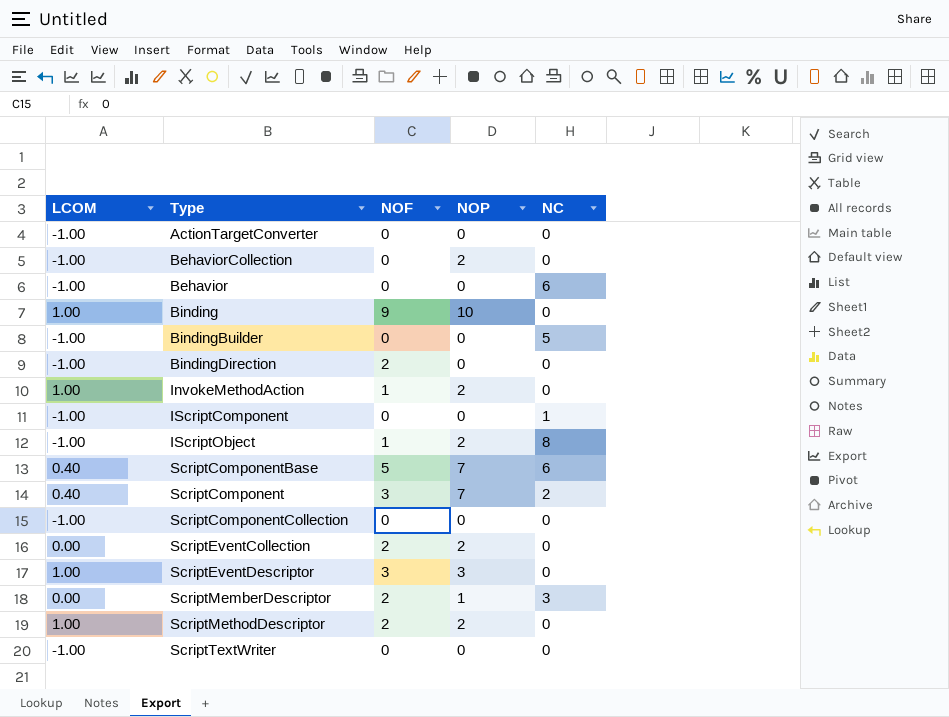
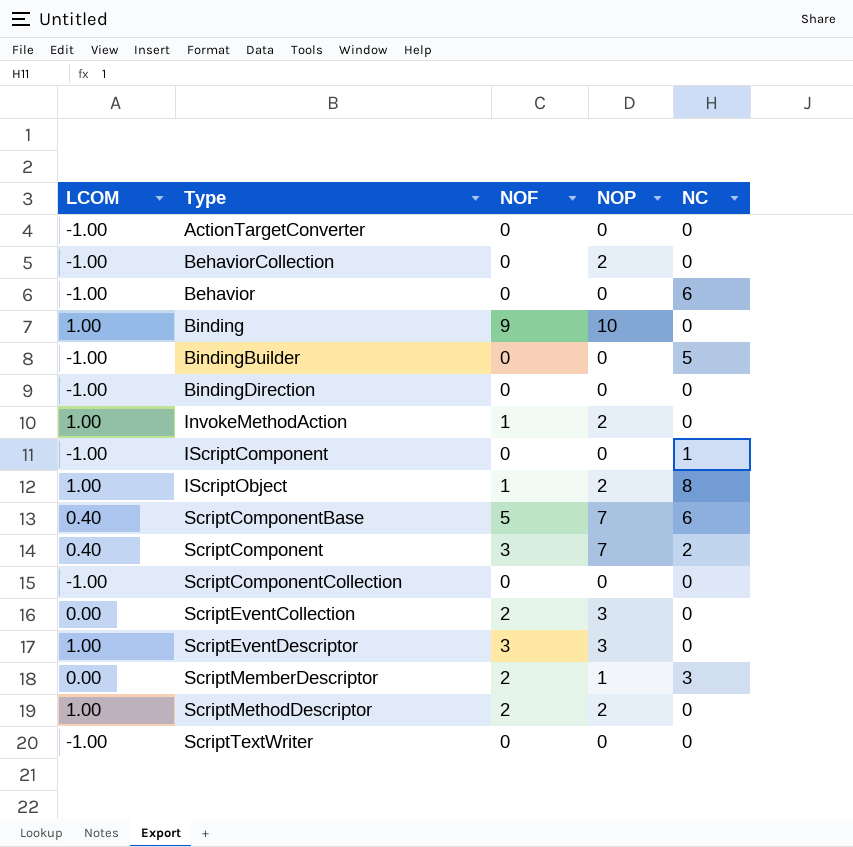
BindingDirection | NOF: 2 -> 0
IScriptObject | LCOM: -1.00 -> 1.00
ScriptEventCollection | NOP: 2 -> 3

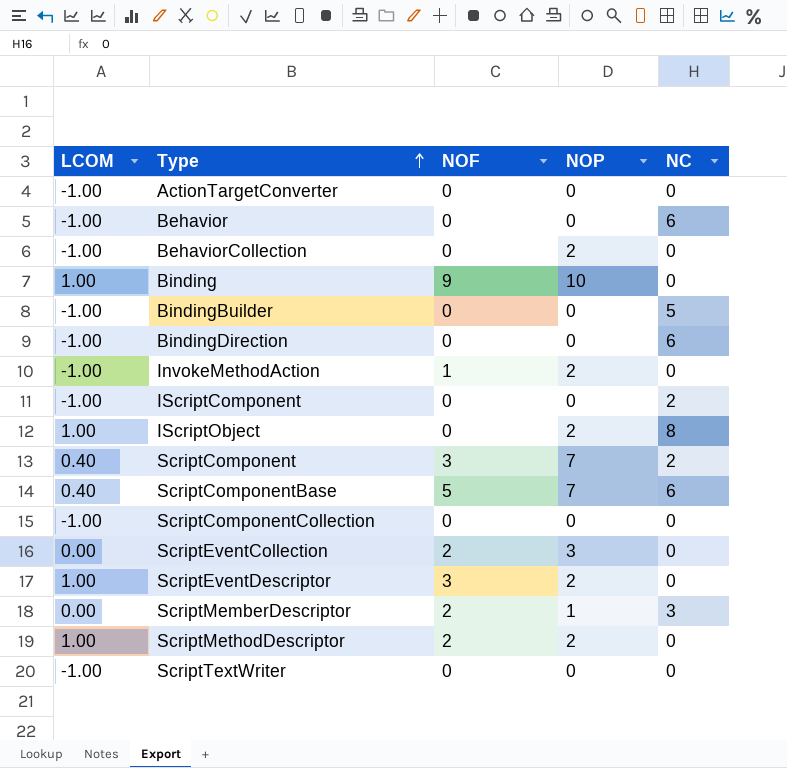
row order: none -> Type ascending
BindingDirection | NC: 0 -> 6
InvokeMethodAction | LCOM: 1.00 -> -1.00
IScriptComponent | NC: 1 -> 2
IScriptObject | NOF: 1 -> 0
ScriptEventDescriptor | NOP: 3 -> 2

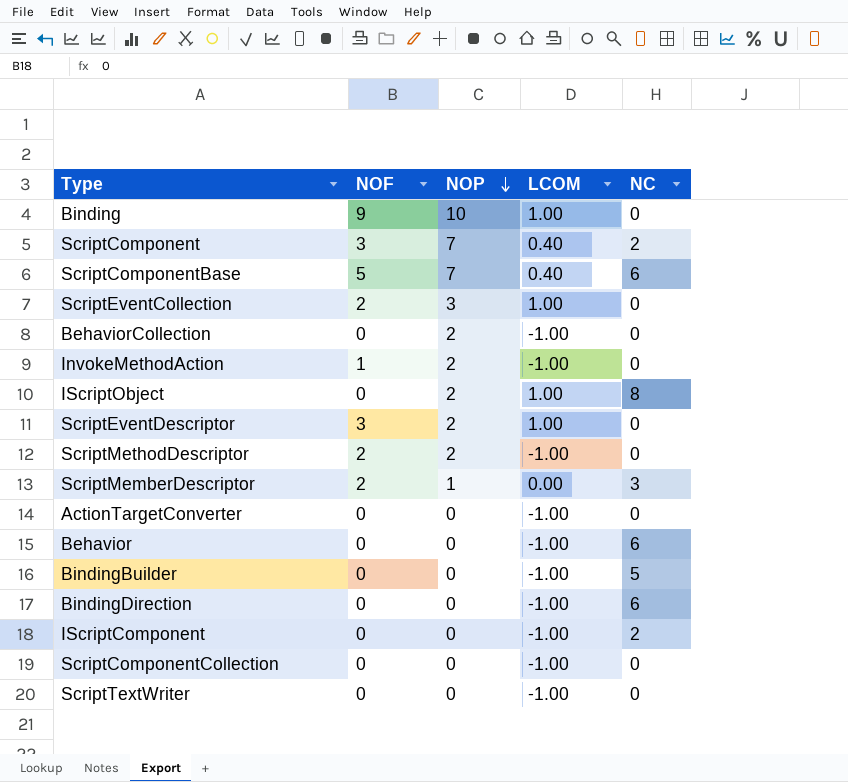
row order: Type ascending -> NOP descending
column LCOM | position: 1 -> 4
ScriptEventCollection | LCOM: 0.00 -> 1.00
ScriptMethodDescriptor | LCOM: 1.00 -> -1.00

